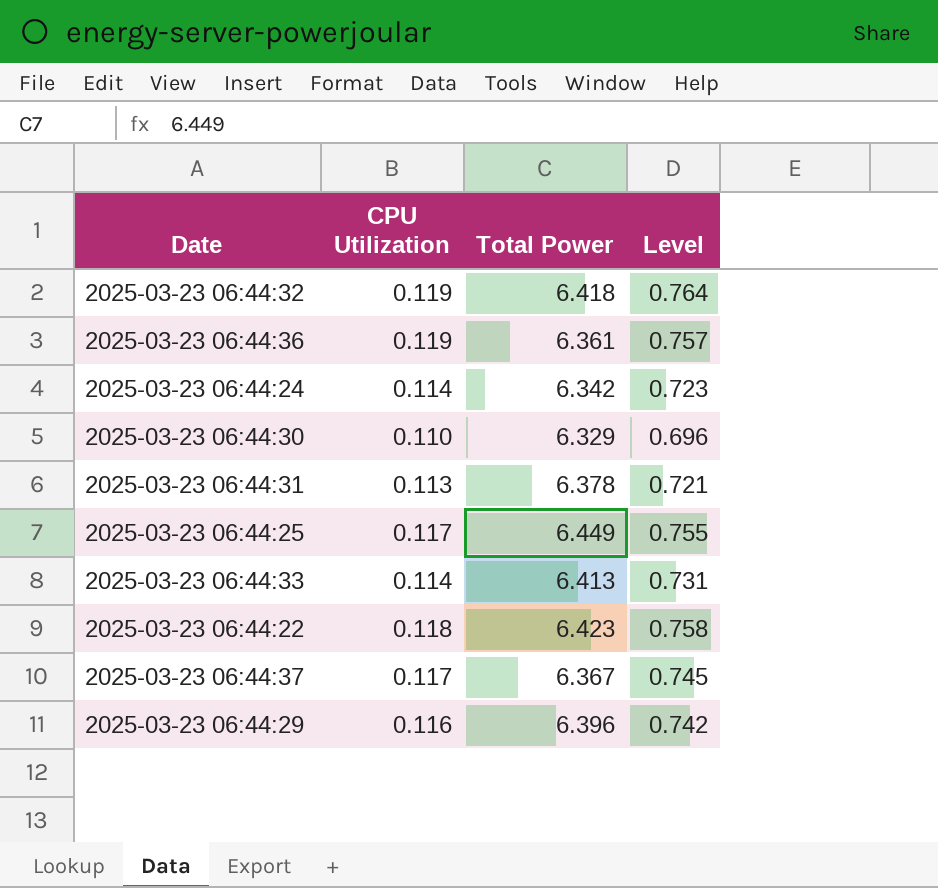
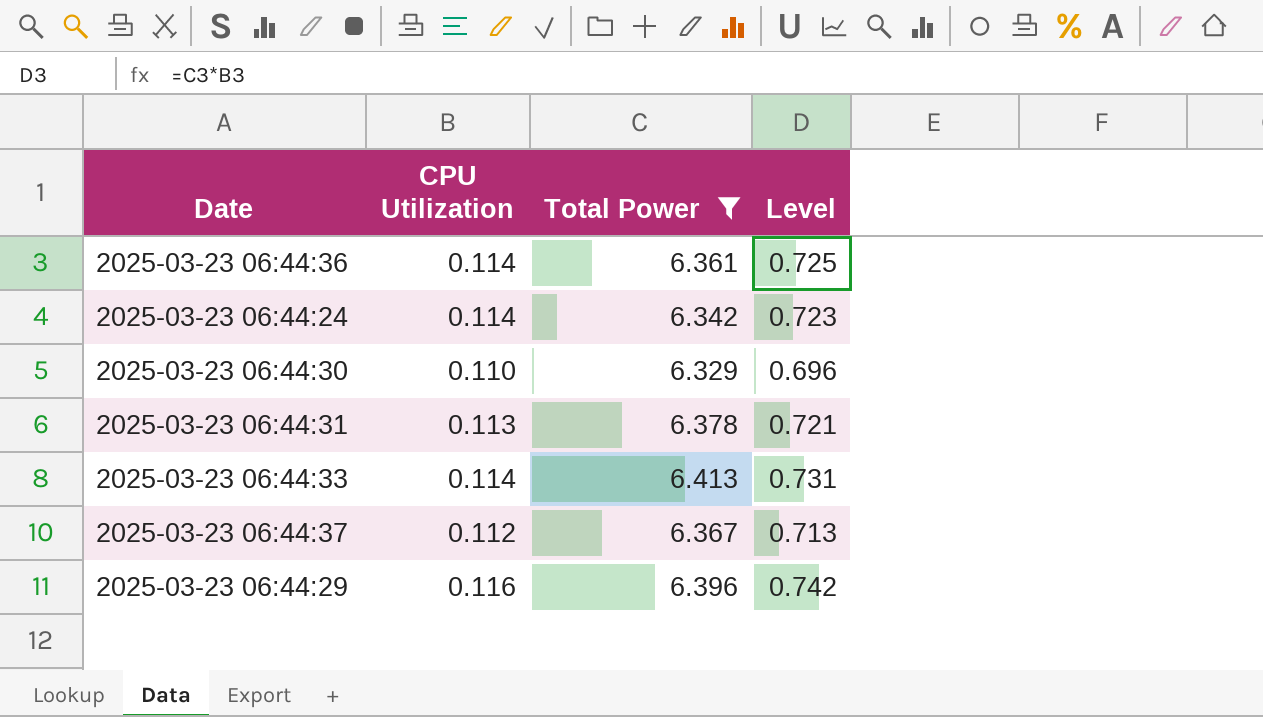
filter: none -> Total Power <= 6.413
2025-03-23 06:44:36 | CPU Utilization: 0.119 -> 0.114
2025-03-23 06:44:36 | Level: 0.757 -> 0.725
2025-03-23 06:44:37 | CPU Utilization: 0.117 -> 0.112
2025-03-23 06:44:37 | Level: 0.745 -> 0.713

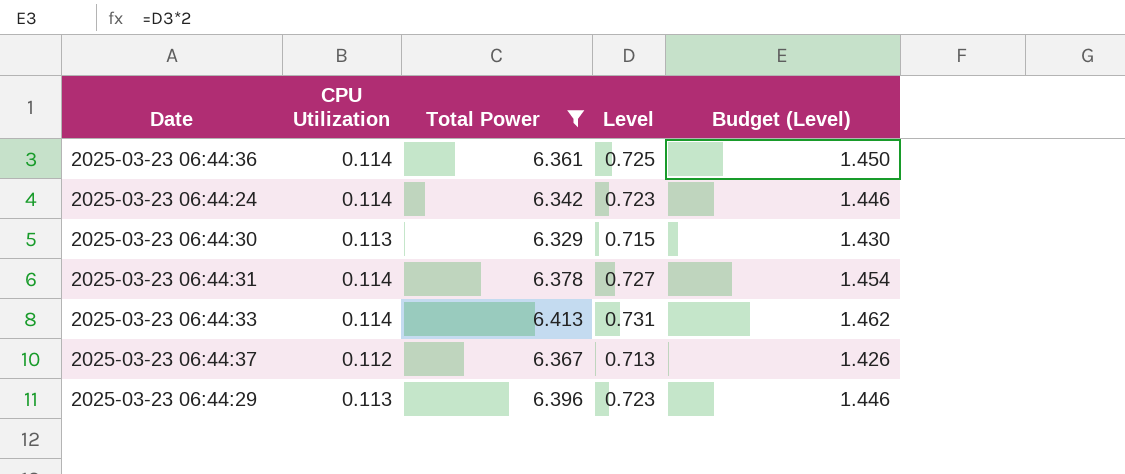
column Budget (Level) | formula: none -> [Level] * 2
2025-03-23 06:44:30 | CPU Utilization: 0.110 -> 0.113
2025-03-23 06:44:30 | Level: 0.696 -> 0.715
2025-03-23 06:44:31 | CPU Utilization: 0.113 -> 0.114
2025-03-23 06:44:31 | Level: 0.721 -> 0.727
2025-03-23 06:44:29 | CPU Utilization: 0.116 -> 0.113
2025-03-23 06:44:29 | Level: 0.742 -> 0.723

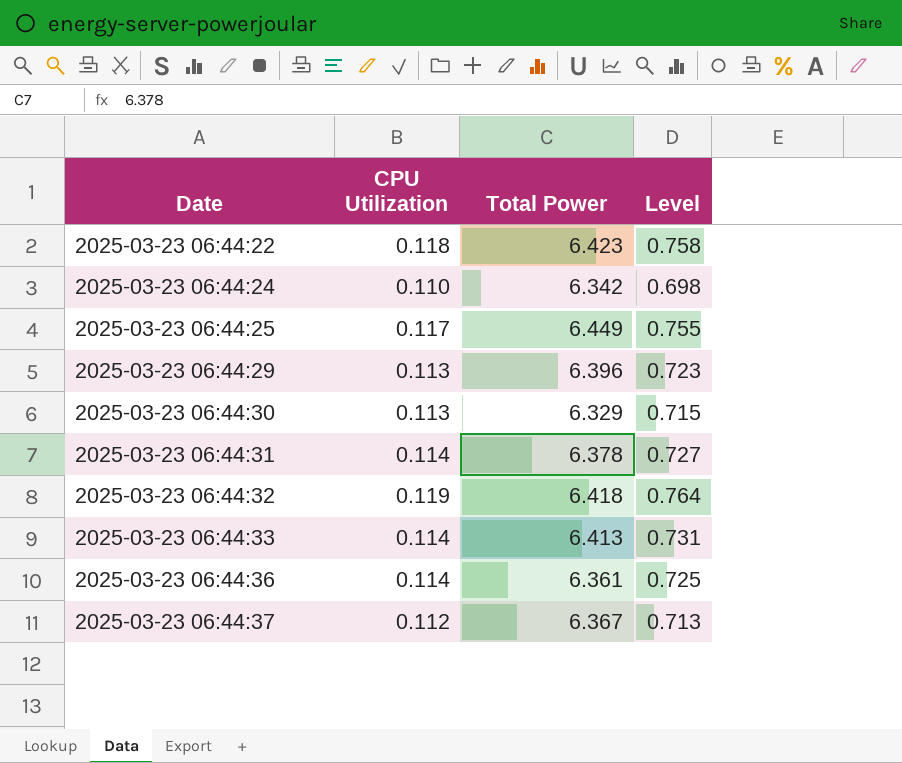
filter: Total Power <= 6.413 -> none
row order: none -> Date ascending
column Budget (Level) | formula: [Level] * 2 -> none
2025-03-23 06:44:24 | CPU Utilization: 0.114 -> 0.110
2025-03-23 06:44:24 | Level: 0.723 -> 0.698

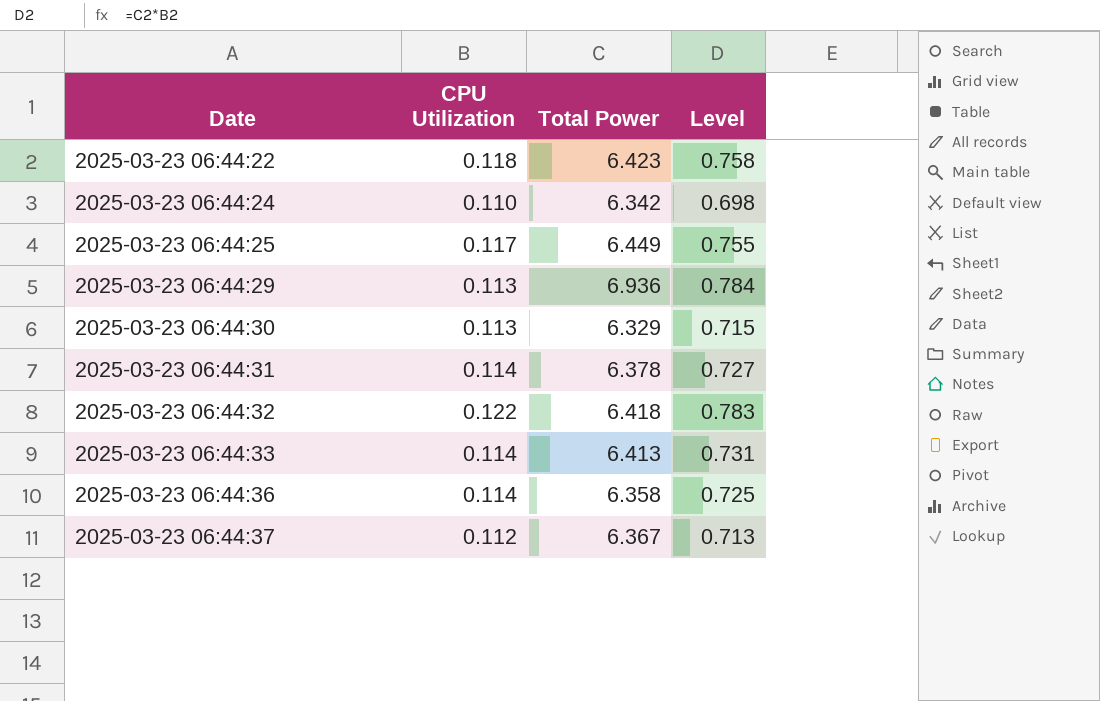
2025-03-23 06:44:29 | Total Power: 6.396 -> 6.936
2025-03-23 06:44:29 | Level: 0.723 -> 0.784
2025-03-23 06:44:32 | CPU Utilization: 0.119 -> 0.122
2025-03-23 06:44:32 | Level: 0.764 -> 0.783
2025-03-23 06:44:36 | Total Power: 6.361 -> 6.358

